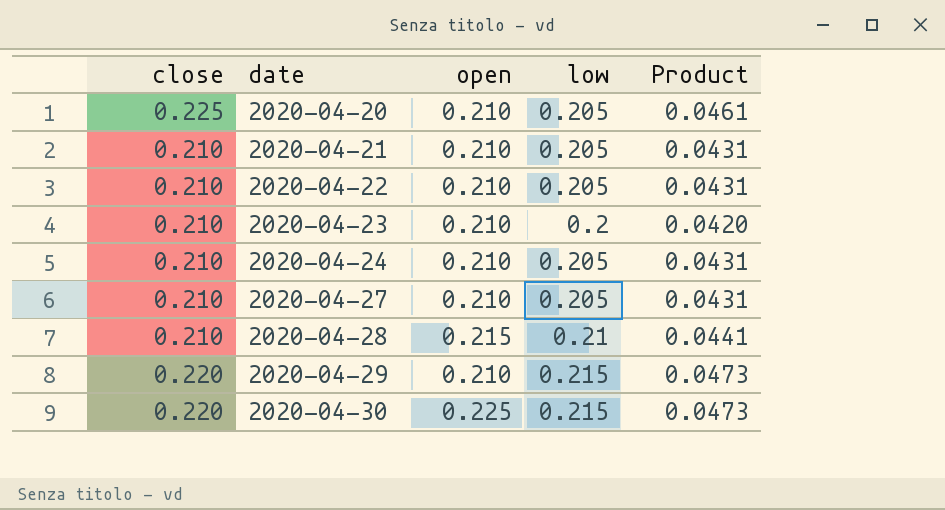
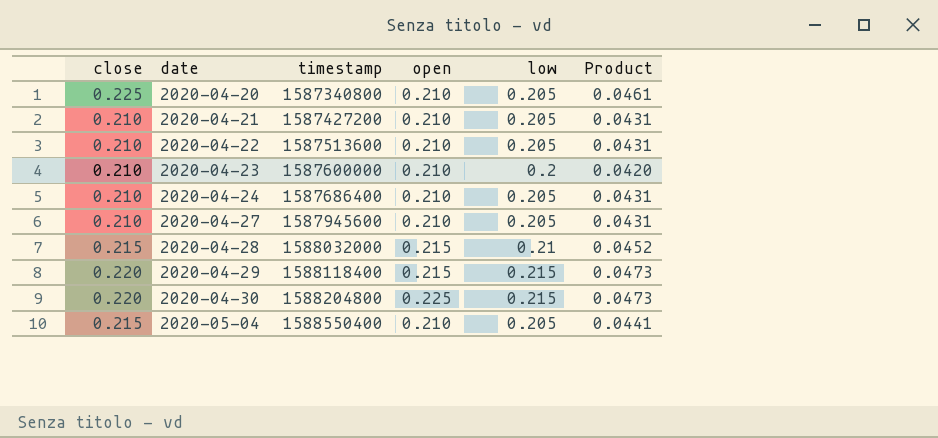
column timestamp | position: none -> 3
2020-04-28 | close: 0.210 -> 0.215
2020-04-28 | Product: 0.0441 -> 0.0452
2020-04-29 | open: 0.210 -> 0.215
row 2020-05-04: none -> 0.215 | 1588550400 | 0.210 | 0.205 | 0.0441

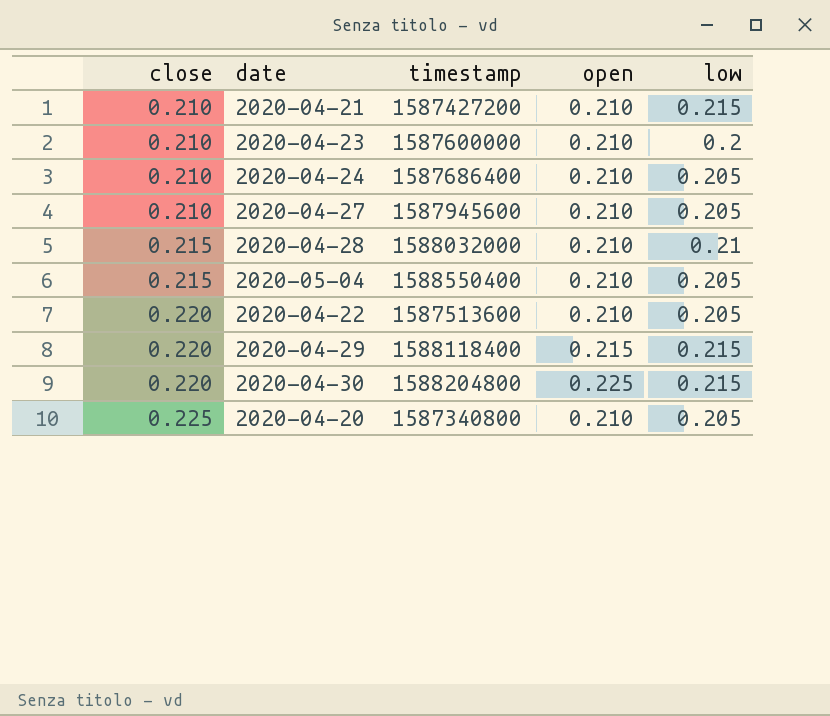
row order: date ascending -> close ascending
column Product | formula: [close] * [low] -> none
2020-04-21 | low: 0.205 -> 0.215
2020-04-28 | open: 0.215 -> 0.210
2020-04-22 | close: 0.210 -> 0.220

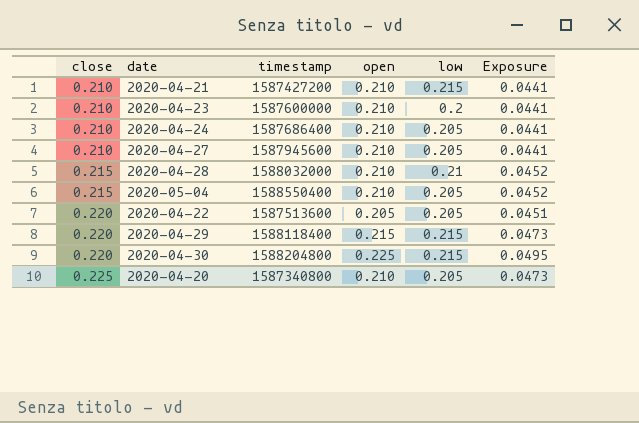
column Exposure | formula: none -> [close] * [open]
2020-04-22 | open: 0.210 -> 0.205

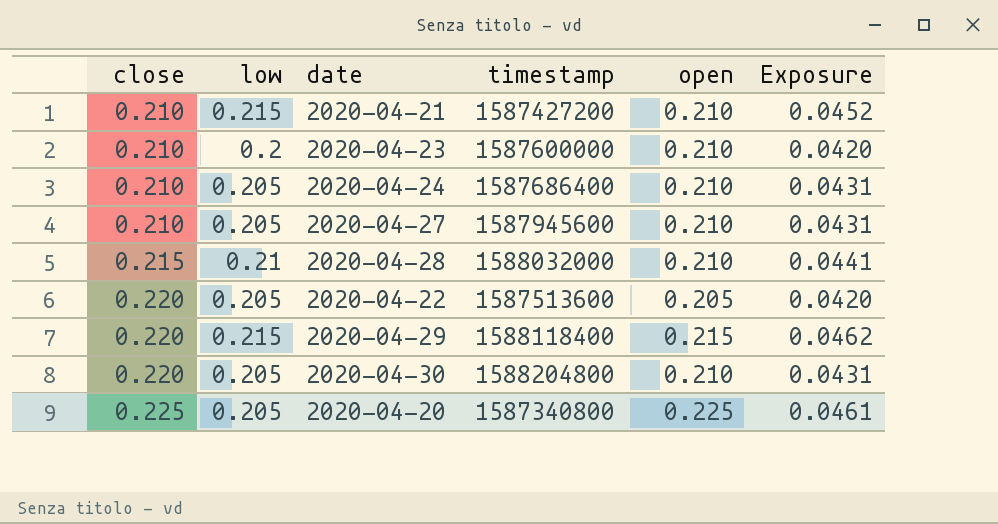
column low | position: 5 -> 2
column Exposure | formula: [close] * [open] -> [low] * [open]
row 2020-05-04: 0.215 | 1588550400 | 0.210 | 0.205 | 0.0452 -> none
2020-04-30 | low: 0.215 -> 0.205
2020-04-30 | open: 0.225 -> 0.210
2020-04-20 | open: 0.210 -> 0.225

